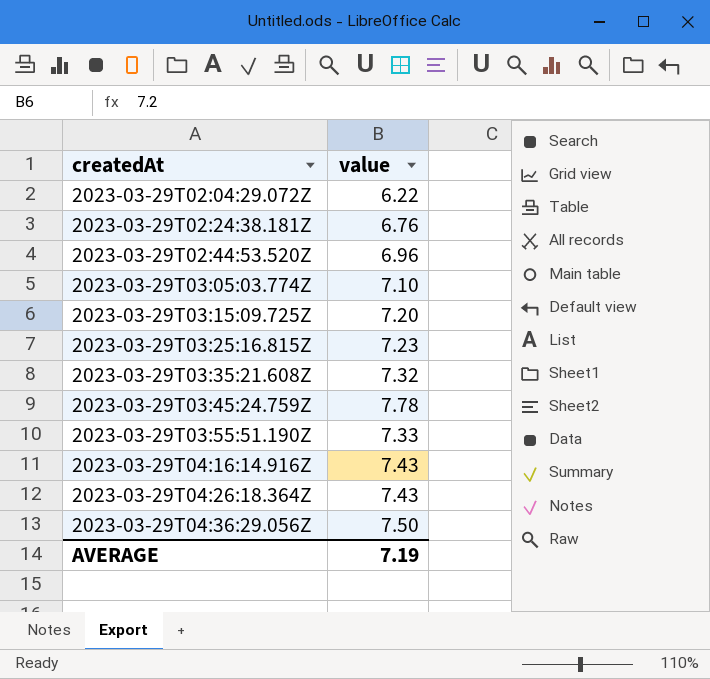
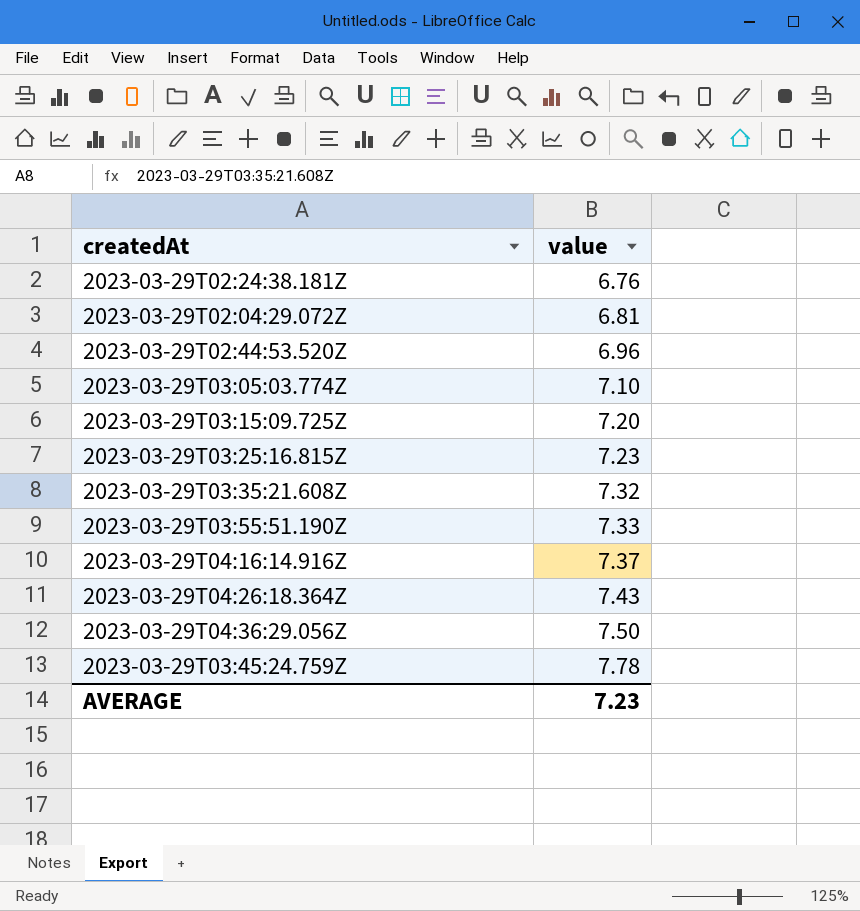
row order: createdAt ascending -> value ascending
2023-03-29T02:04:29.072Z | value: 6.22 -> 6.81
2023-03-29T04:16:14.916Z | value: 7.43 -> 7.37
AVERAGE | value: 7.19 -> 7.23

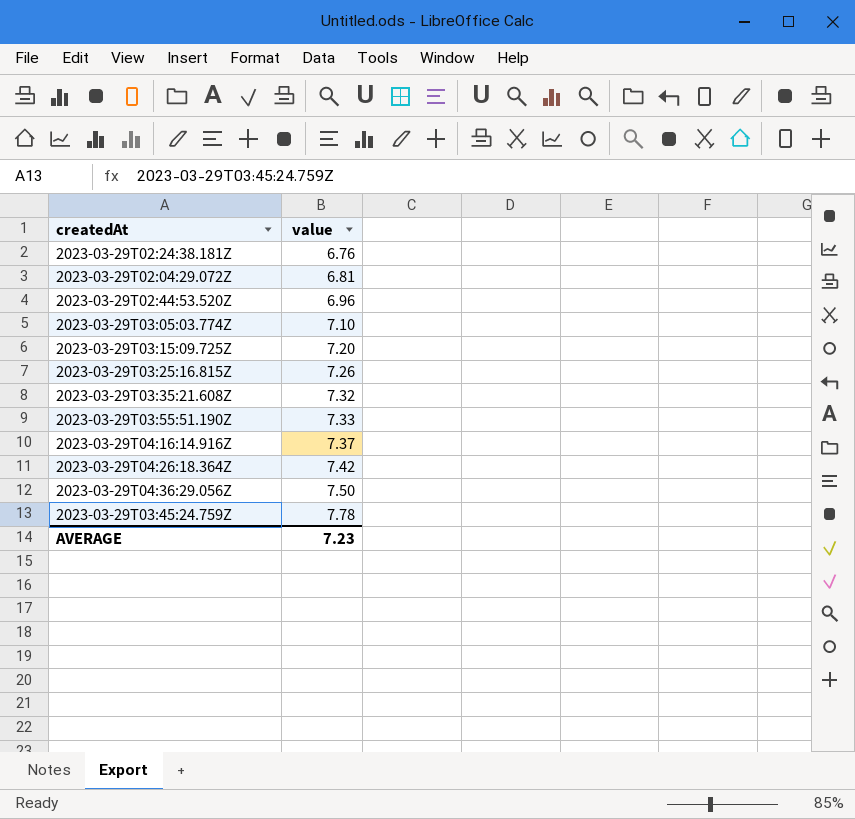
2023-03-29T03:25:16.815Z | value: 7.23 -> 7.26
2023-03-29T04:26:18.364Z | value: 7.43 -> 7.42

